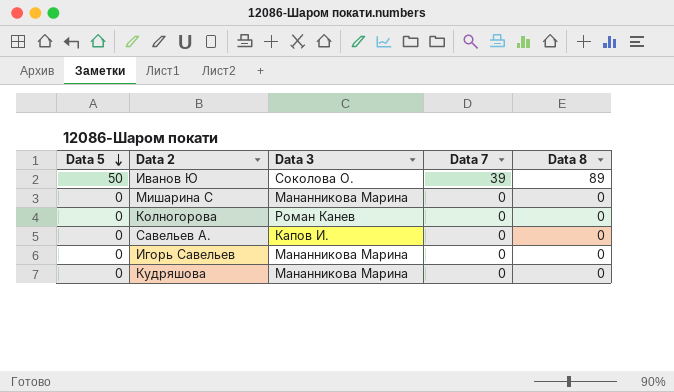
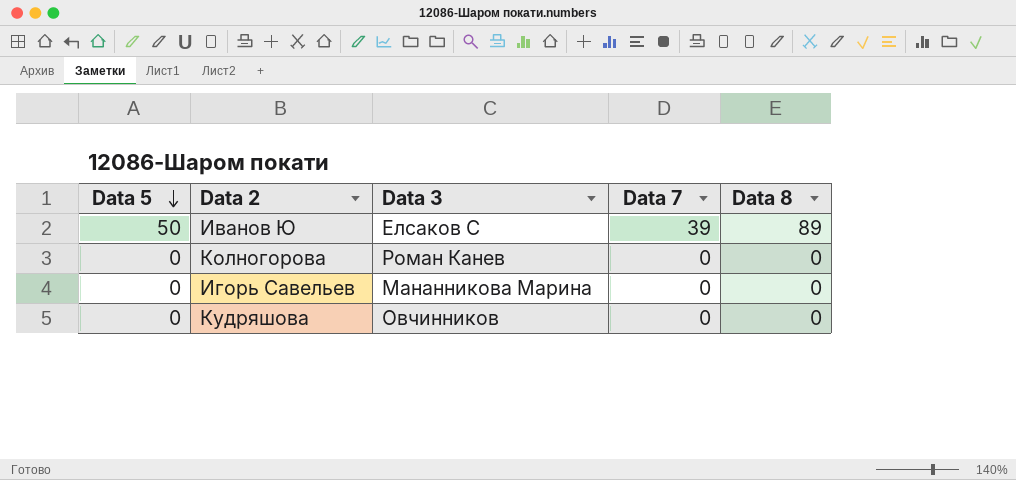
row Мишарина С: 0 | Мананникова Марина | 0 | 0 -> none
row Савельев А.: 0 | Капов И. | 0 | 0 -> none
Иванов Ю | Data 3: Соколова О. -> Елсаков С
Кудряшова | Data 3: Мананникова Марина -> Овчинников

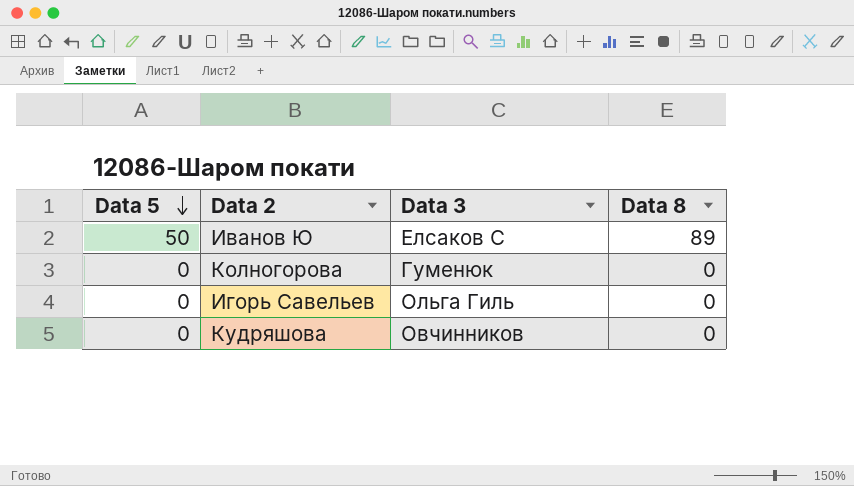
column Data 7 | position: 4 -> none
Колногорова | Data 3: Роман Канев -> Гуменюк
Игорь Савельев | Data 3: Мананникова Марина -> Ольга Гиль

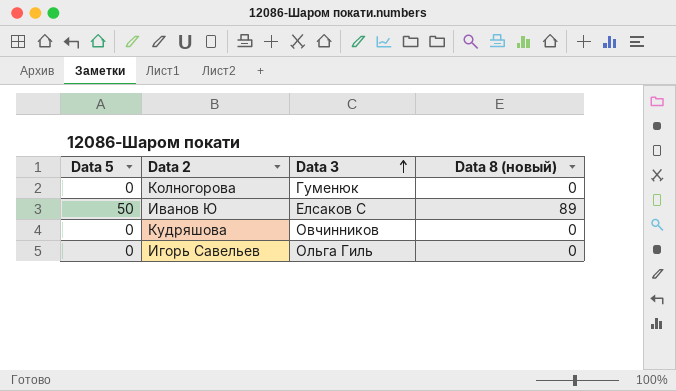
row order: Data 5 descending -> Data 3 ascending
column name: Data 8 -> Data 8 (новый)

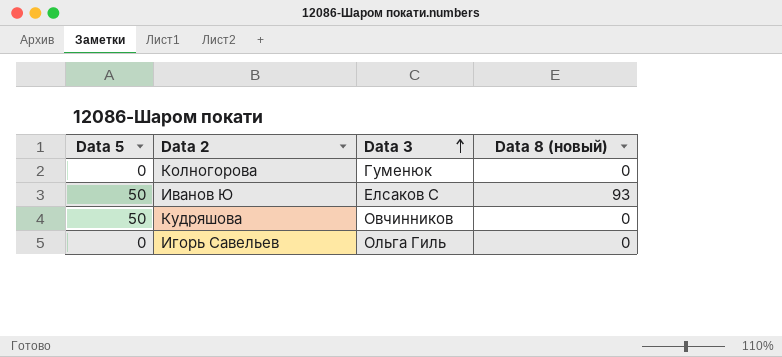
Иванов Ю | Data 8 (новый): 89 -> 93
Кудряшова | Data 5: 0 -> 50

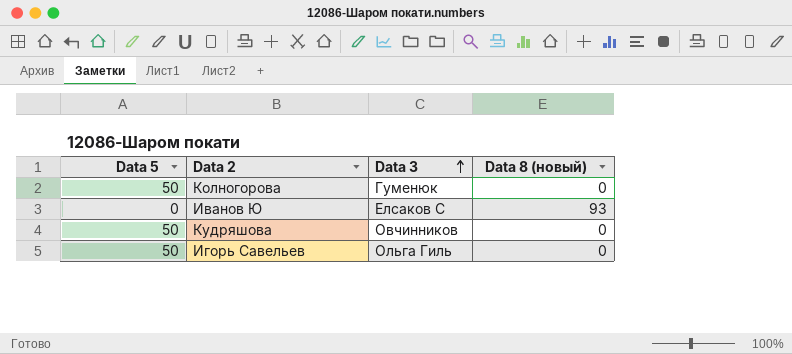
Колногорова | Data 5: 0 -> 50
Иванов Ю | Data 5: 50 -> 0
Игорь Савельев | Data 5: 0 -> 50

